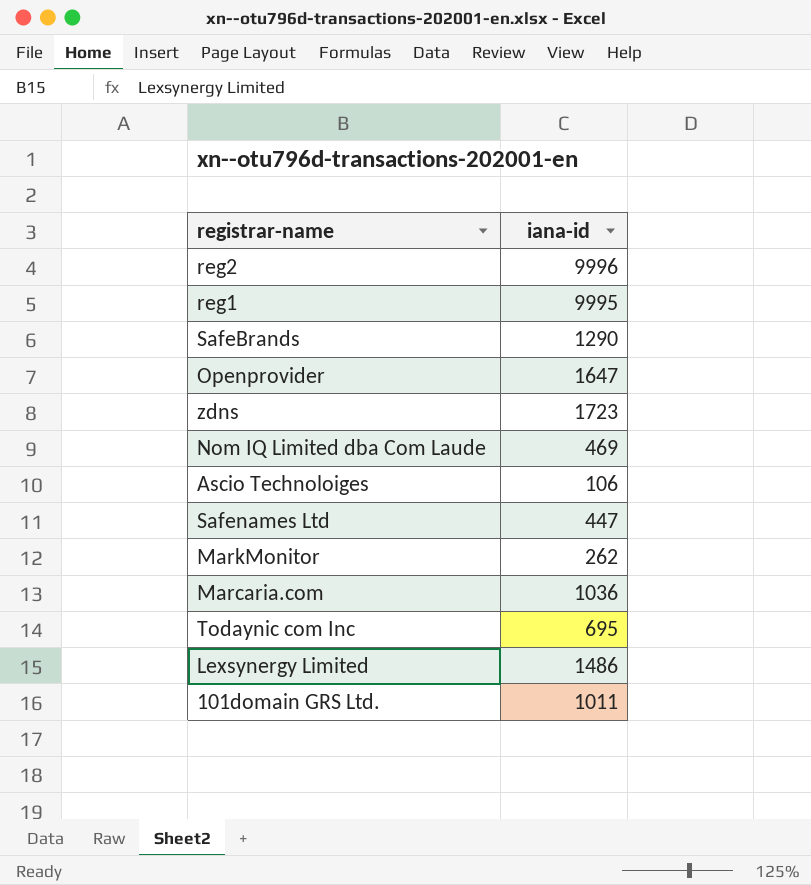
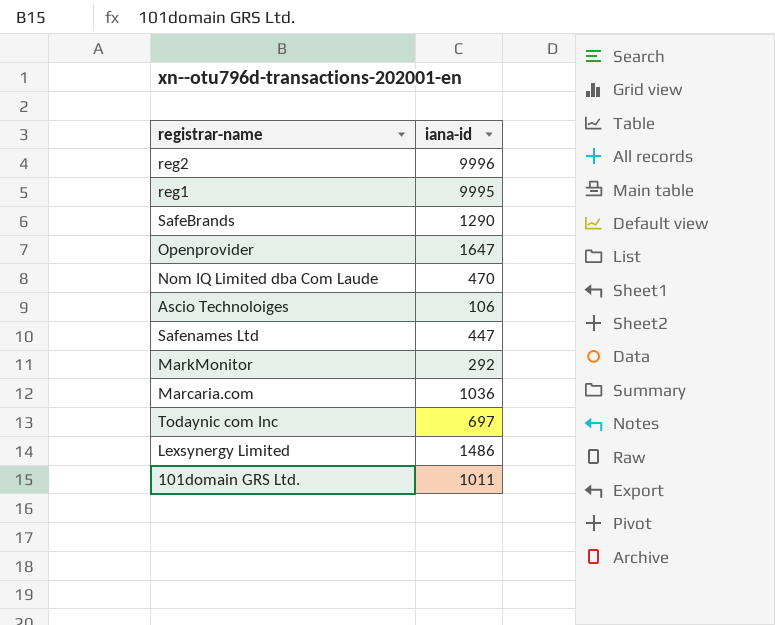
row zdns: 1723 -> none
Nom IQ Limited dba Com Laude | iana-id: 469 -> 470
MarkMonitor | iana-id: 262 -> 292
Todaynic com Inc | iana-id: 695 -> 697

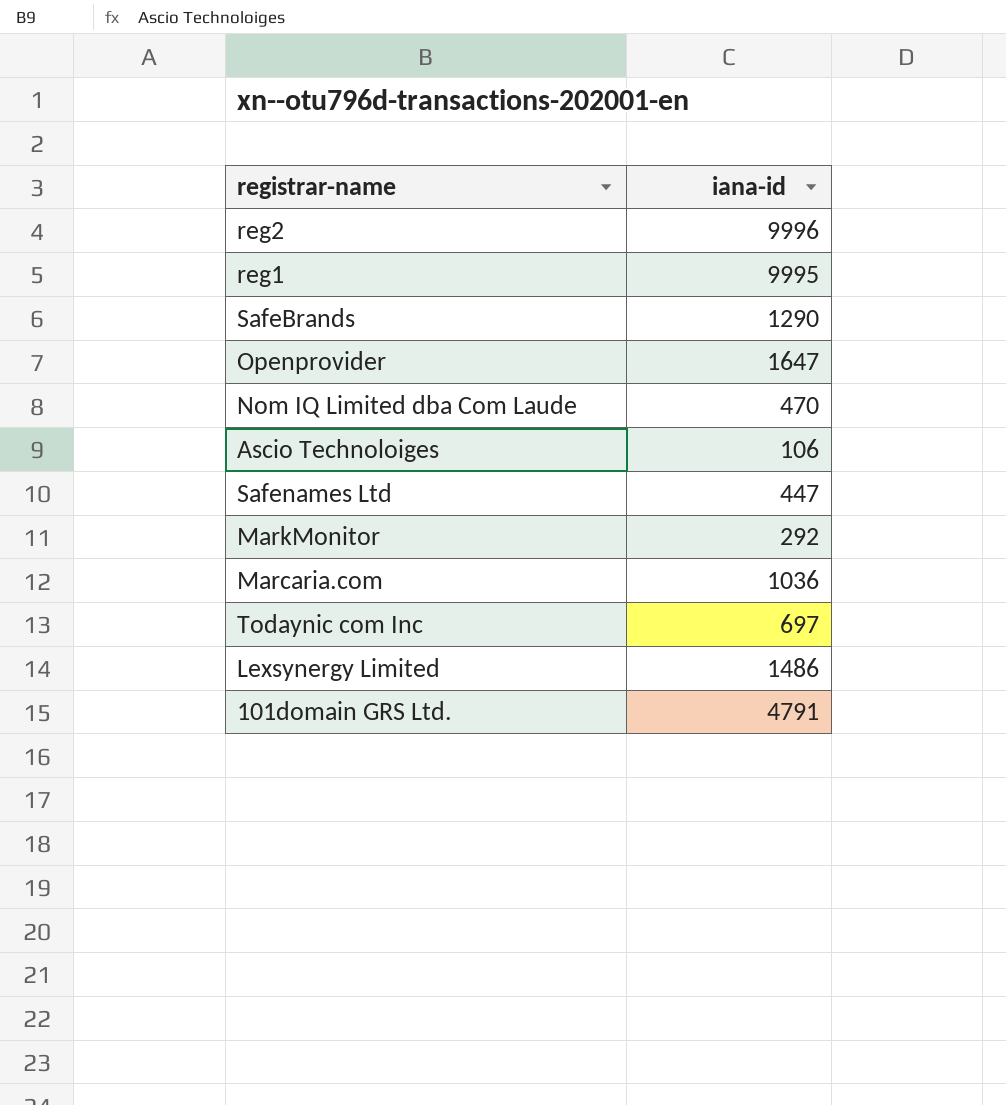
101domain GRS Ltd. | iana-id: 1011 -> 4791

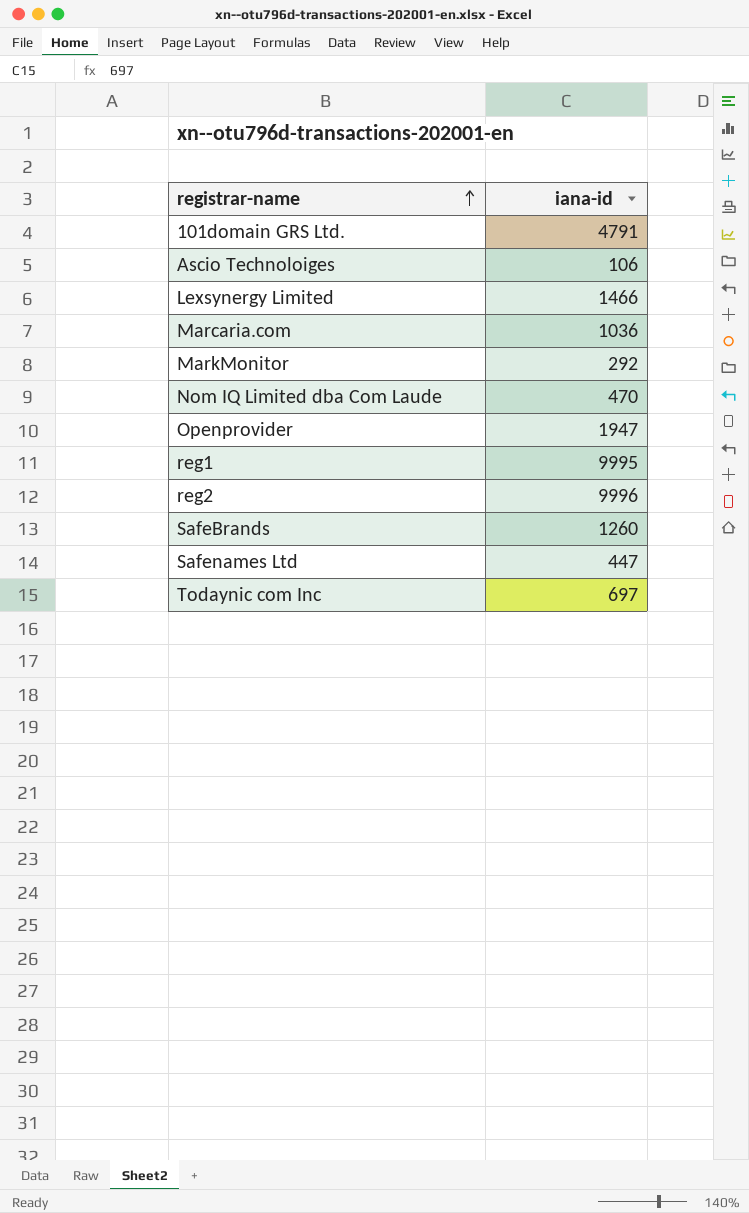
row order: none -> registrar-name ascending
Lexsynergy Limited | iana-id: 1486 -> 1466
Openprovider | iana-id: 1647 -> 1947
SafeBrands | iana-id: 1290 -> 1260

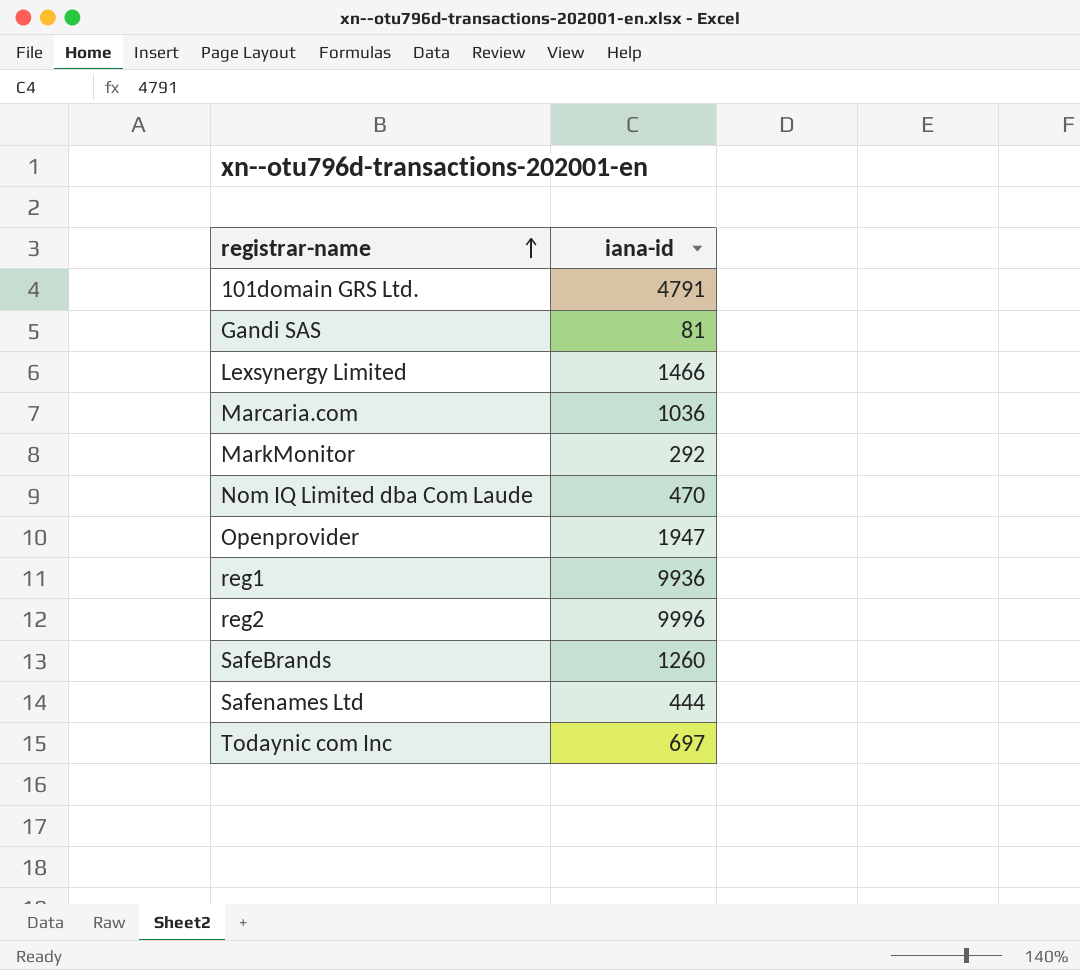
row Ascio Technoloiges: 106 -> none
row Gandi SAS: none -> 81
reg1 | iana-id: 9995 -> 9936
Safenames Ltd | iana-id: 447 -> 444

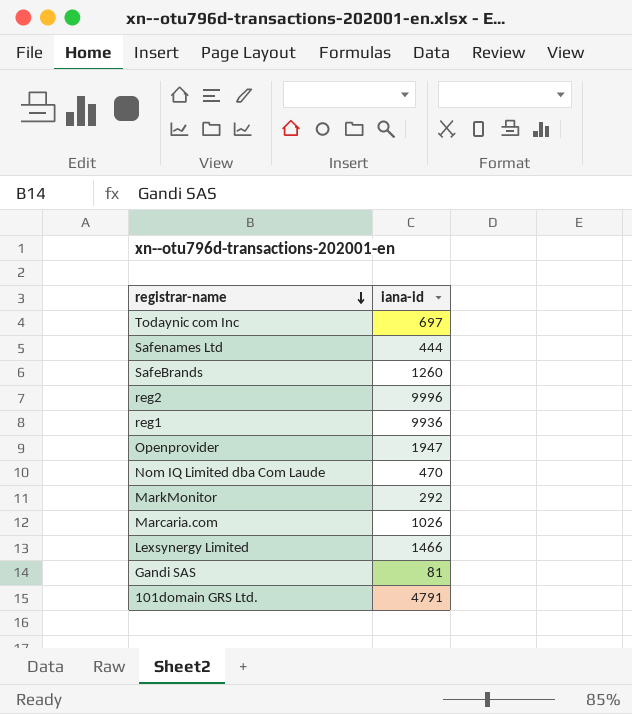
row order: registrar-name ascending -> registrar-name descending
Marcaria.com | iana-id: 1036 -> 1026

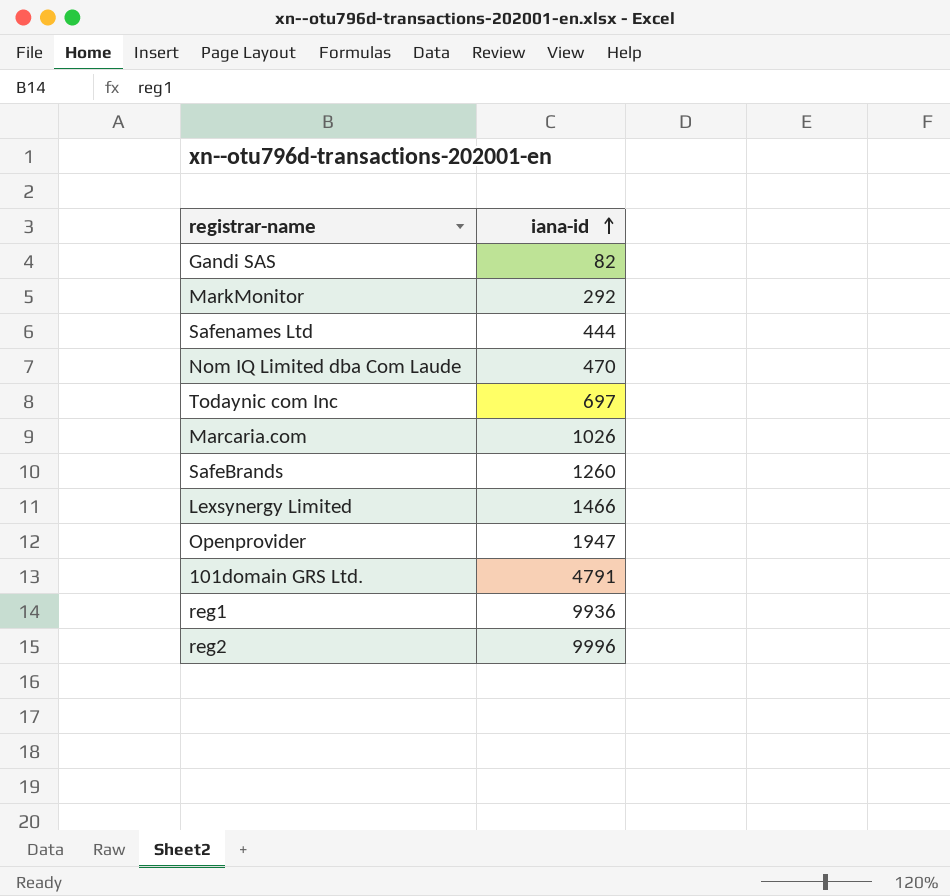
row order: registrar-name descending -> iana-id ascending
Gandi SAS | iana-id: 81 -> 82

